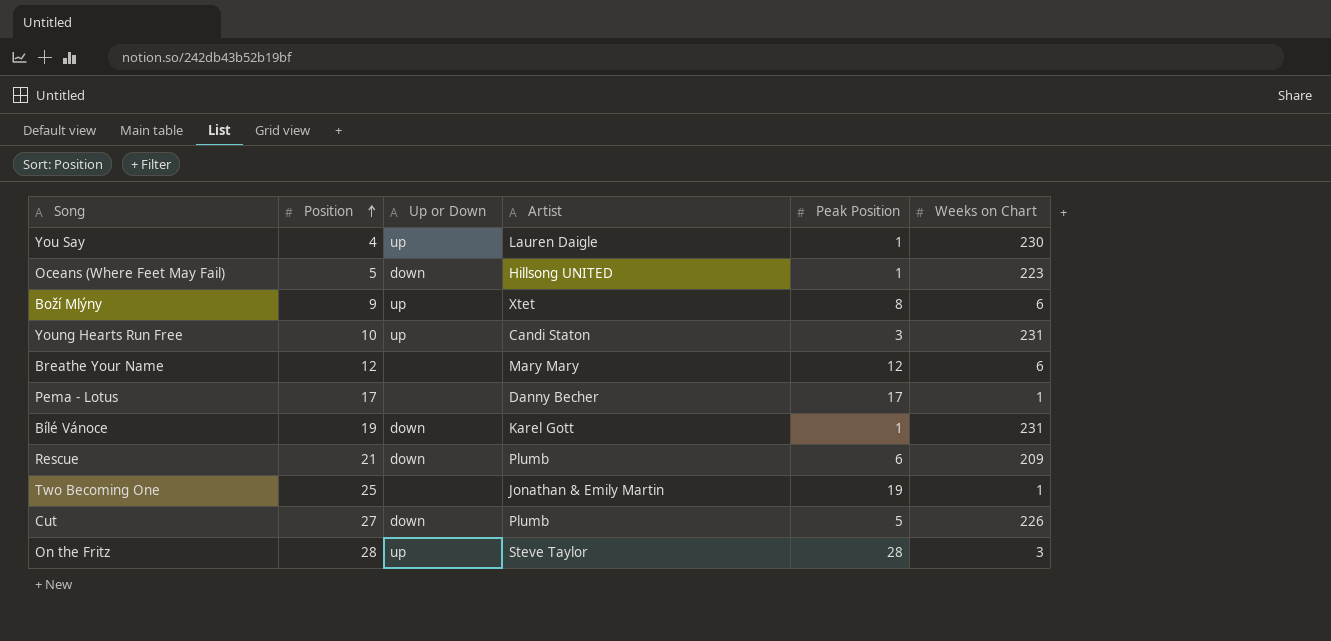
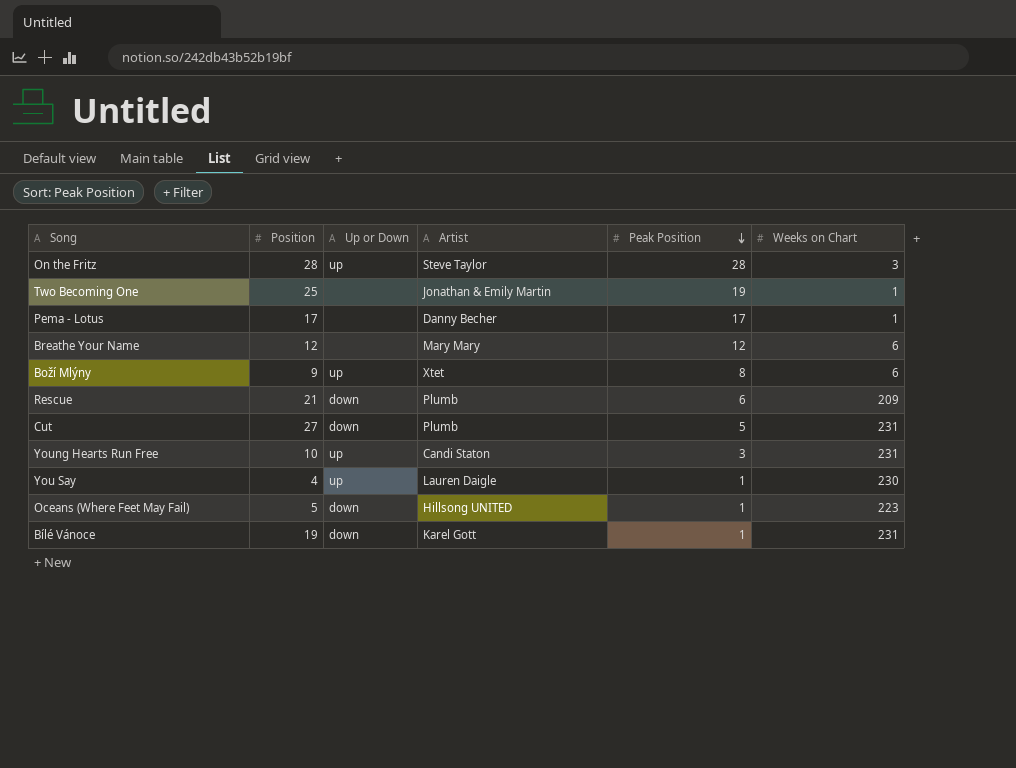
row order: Position ascending -> Peak Position descending
Cut | Weeks on Chart: 226 -> 231

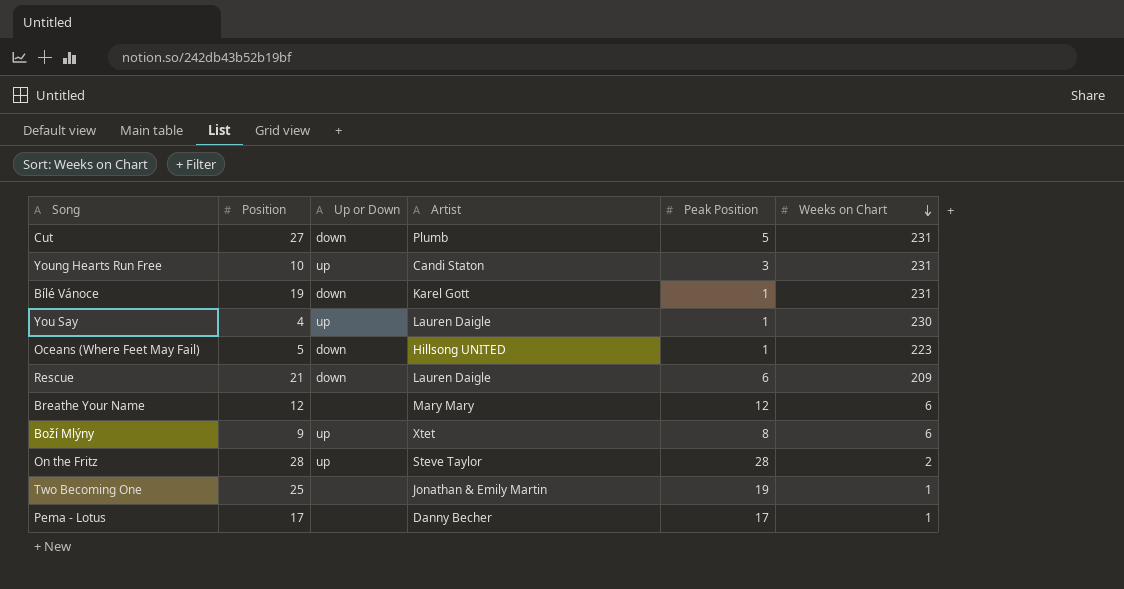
row order: Peak Position descending -> Weeks on Chart descending
Rescue | Artist: Plumb -> Lauren Daigle
On the Fritz | Weeks on Chart: 3 -> 2

